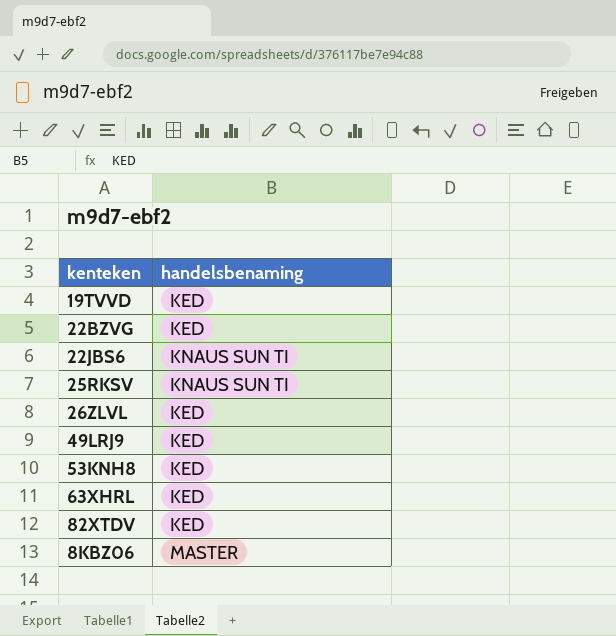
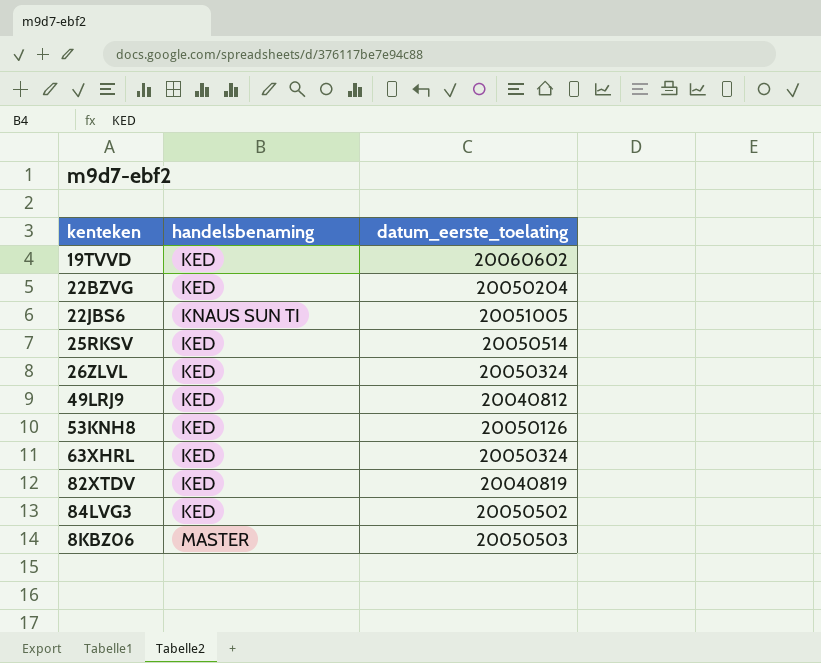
column datum_eerste_toelating | position: none -> 3
25RKSV | handelsbenaming: KNAUS SUN TI -> KED
row 84LVG3: none -> KED | 20050502

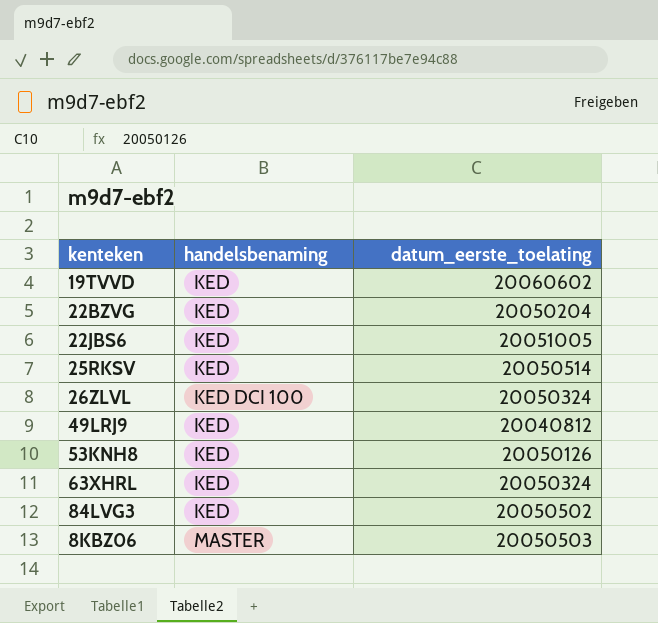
row 82XTDV: KED | 20040819 -> none
22JBS6 | handelsbenaming: KNAUS SUN TI -> KED
26ZLVL | handelsbenaming: KED -> KED DCI 100

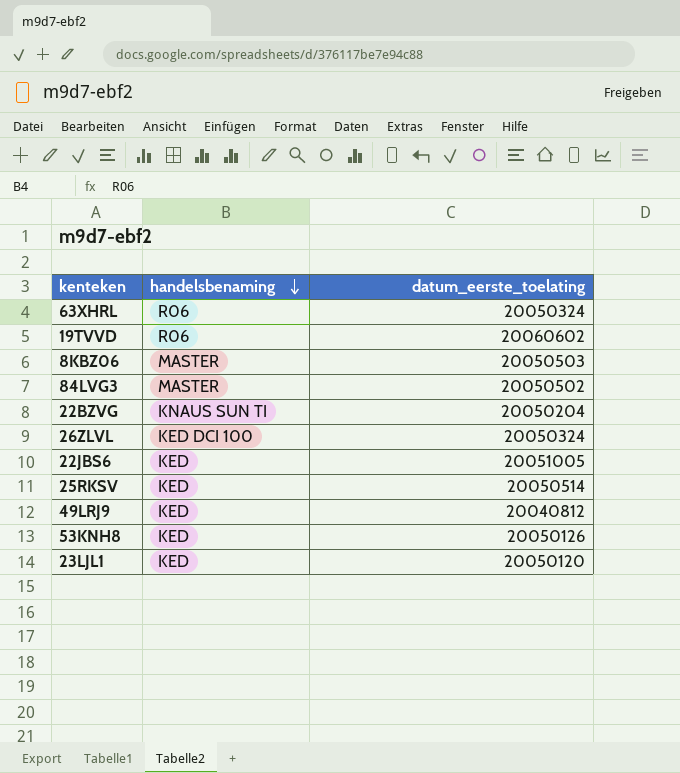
row order: none -> handelsbenaming descending
63XHRL | handelsbenaming: KED -> R06
19TVVD | handelsbenaming: KED -> R06
84LVG3 | handelsbenaming: KED -> MASTER
22BZVG | handelsbenaming: KED -> KNAUS SUN TI
row 23LJL1: none -> KED | 20050120

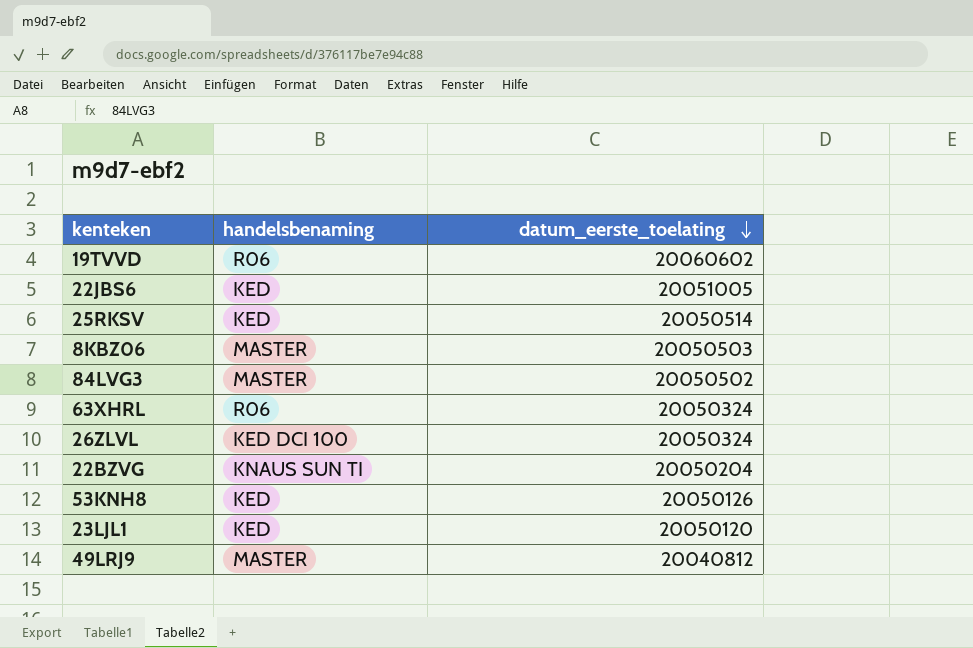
row order: handelsbenaming descending -> datum_eerste_toelating descending
49LRJ9 | handelsbenaming: KED -> MASTER

